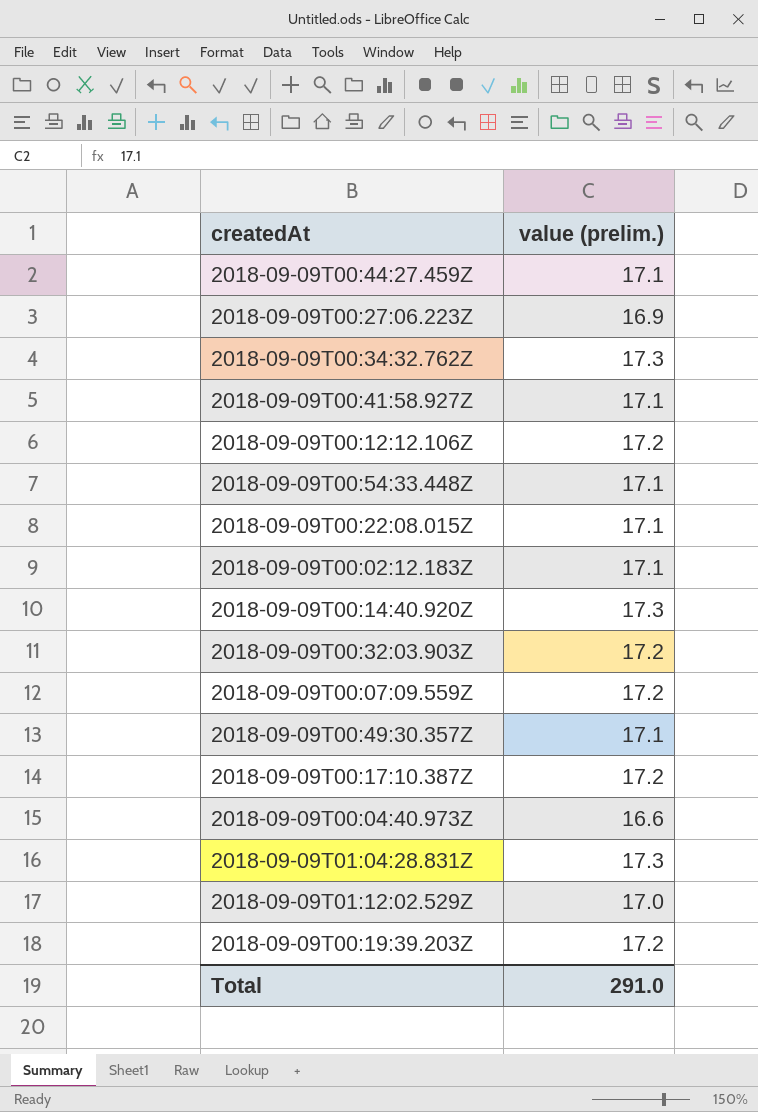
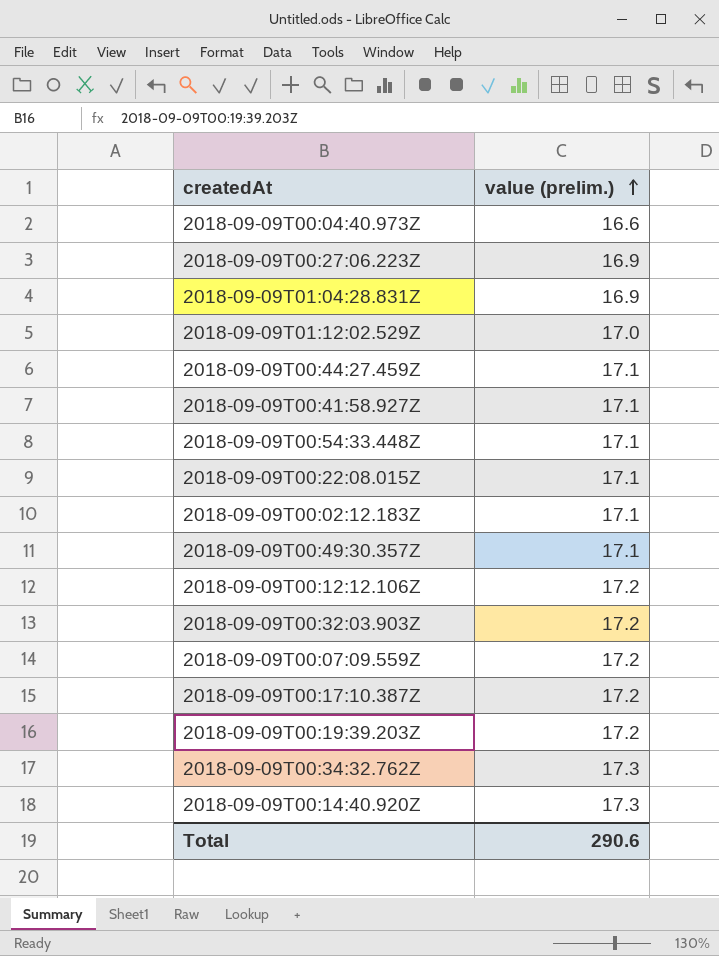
row order: none -> value (prelim.) ascending
2018-09-09T01:04:28.831Z | value (prelim.): 17.3 -> 16.9
Total | value (prelim.): 291.0 -> 290.6

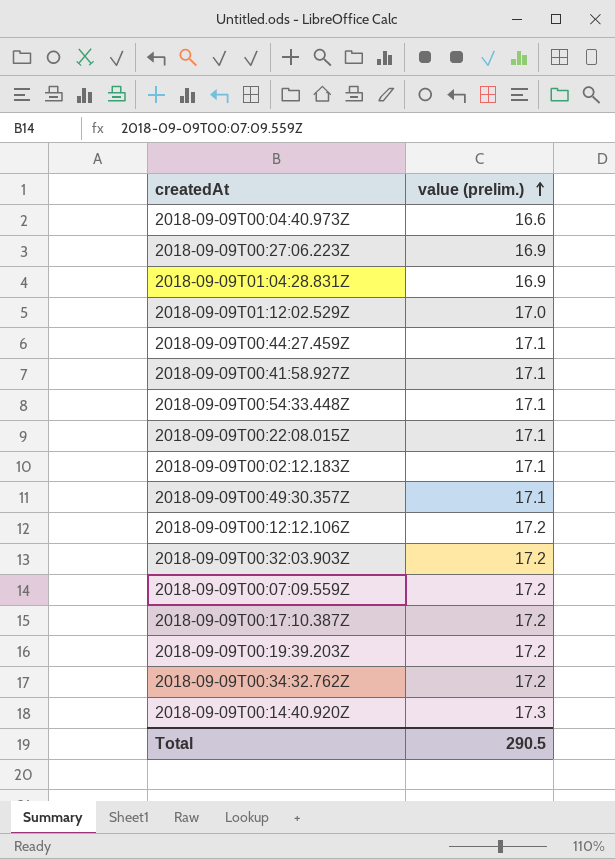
2018-09-09T00:34:32.762Z | value (prelim.): 17.3 -> 17.2
Total | value (prelim.): 290.6 -> 290.5

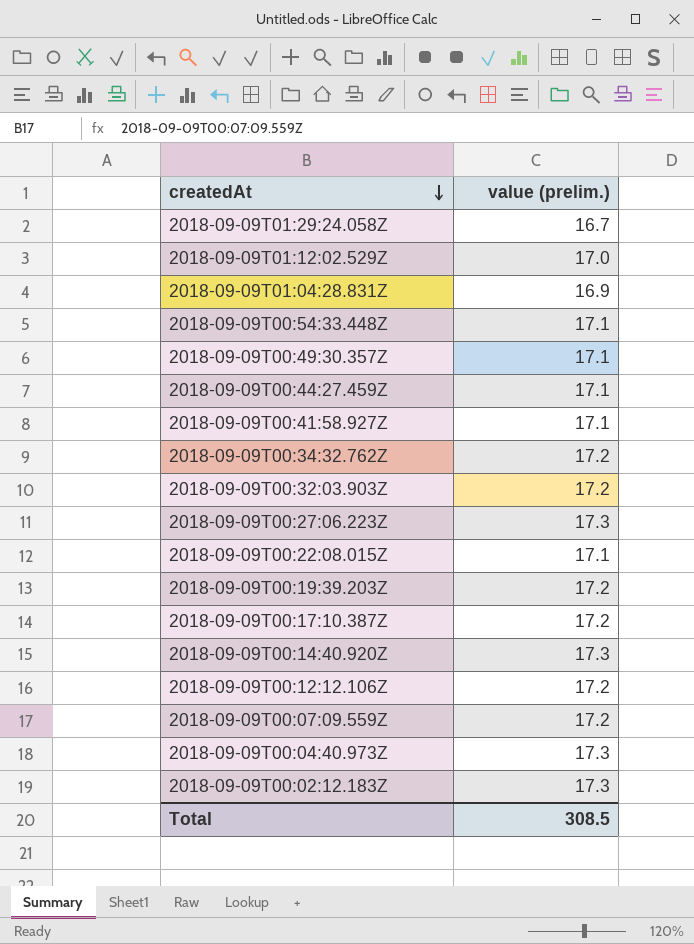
row order: value (prelim.) ascending -> createdAt descending
row 2018-09-09T01:29:24.058Z: none -> 16.7
2018-09-09T00:27:06.223Z | value (prelim.): 16.9 -> 17.3
2018-09-09T00:04:40.973Z | value (prelim.): 16.6 -> 17.3
2018-09-09T00:02:12.183Z | value (prelim.): 17.1 -> 17.3
Total | value (prelim.): 290.5 -> 308.5

